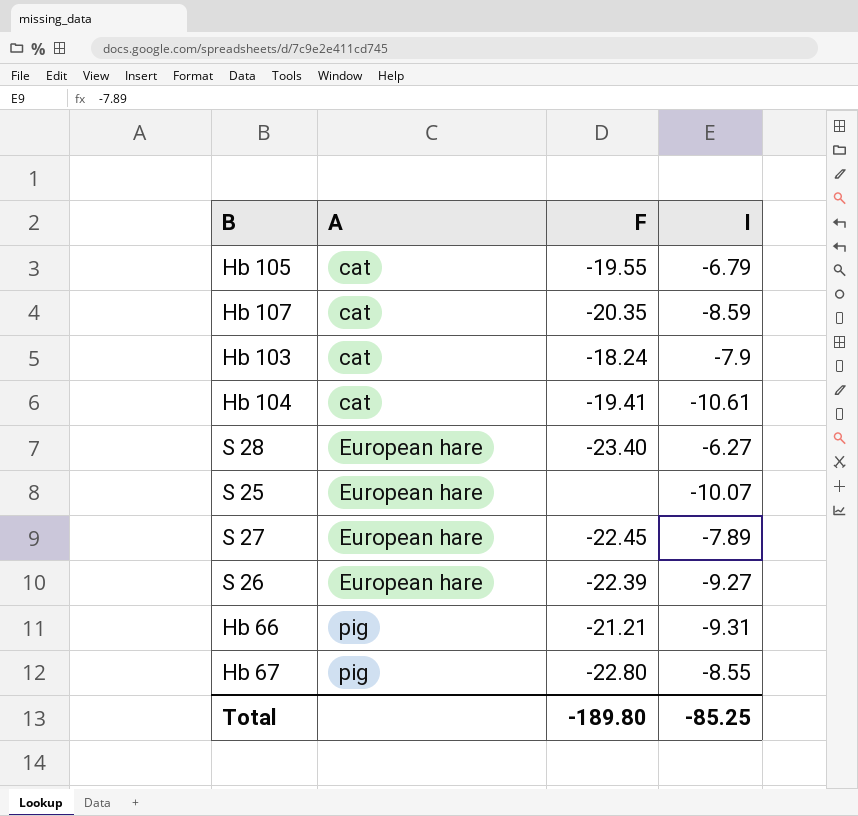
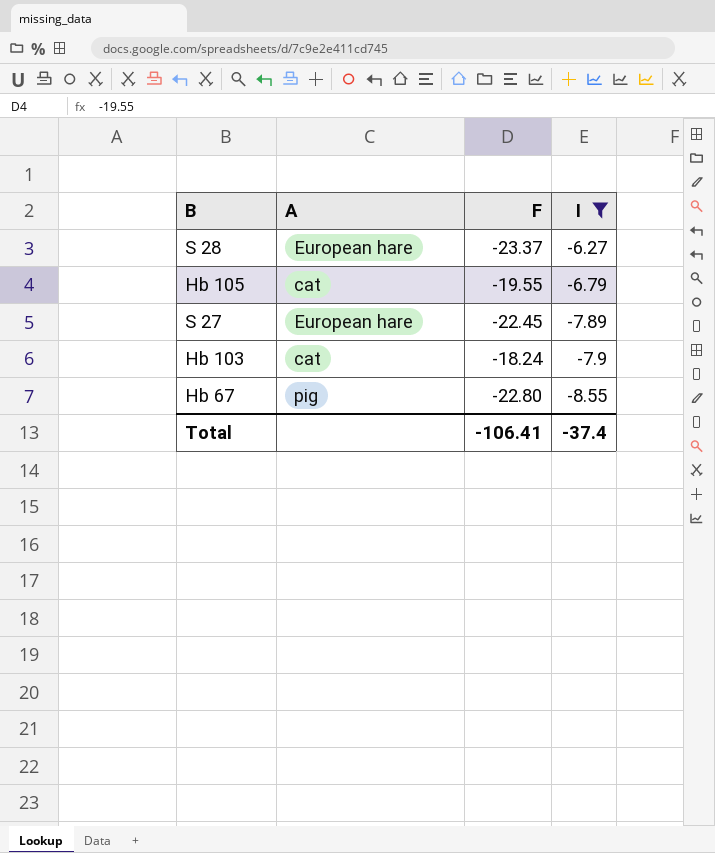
filter: none -> I >= -8.55
row order: A ascending -> I descending
S 28 | F: -23.40 -> -23.37
Total | F: -189.80 -> -106.41
Total | I: -85.25 -> -37.4

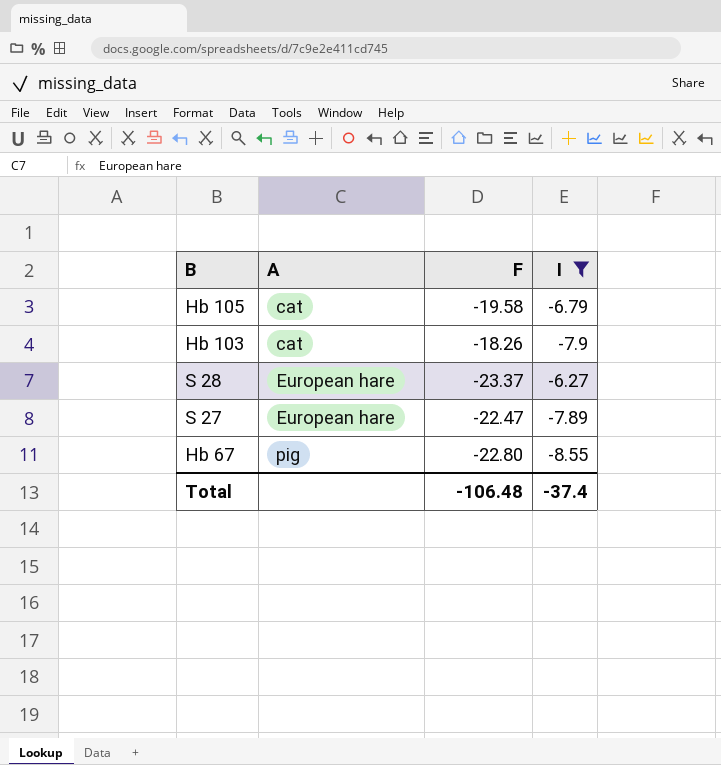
row order: I descending -> A ascending
Hb 105 | F: -19.55 -> -19.58
Hb 103 | F: -18.24 -> -18.26
S 27 | F: -22.45 -> -22.47
Total | F: -106.41 -> -106.48

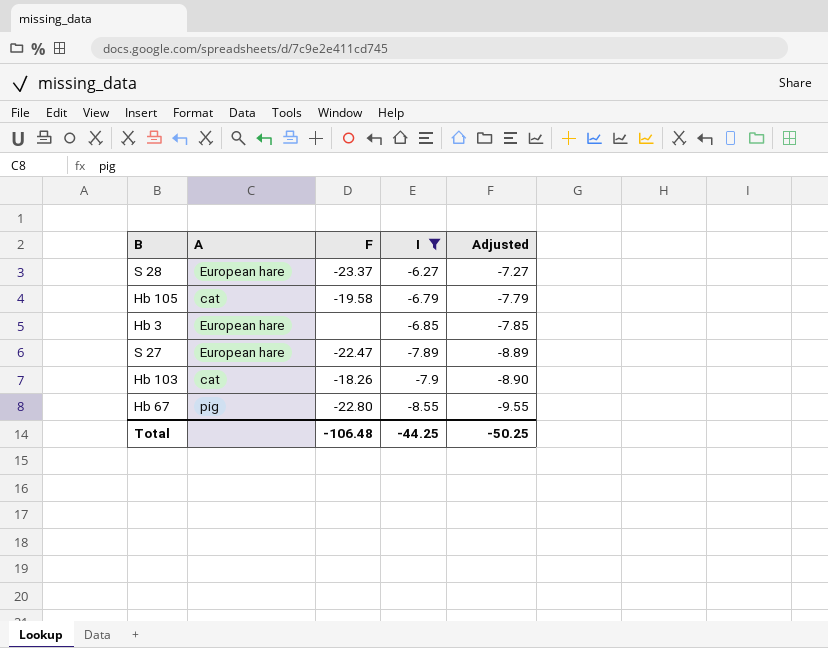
row order: A ascending -> I descending
column Adjusted | formula: none -> [I] - 1
row Hb 3: none -> European hare | none | -6.85 | -7.85
Total | I: -37.4 -> -44.25

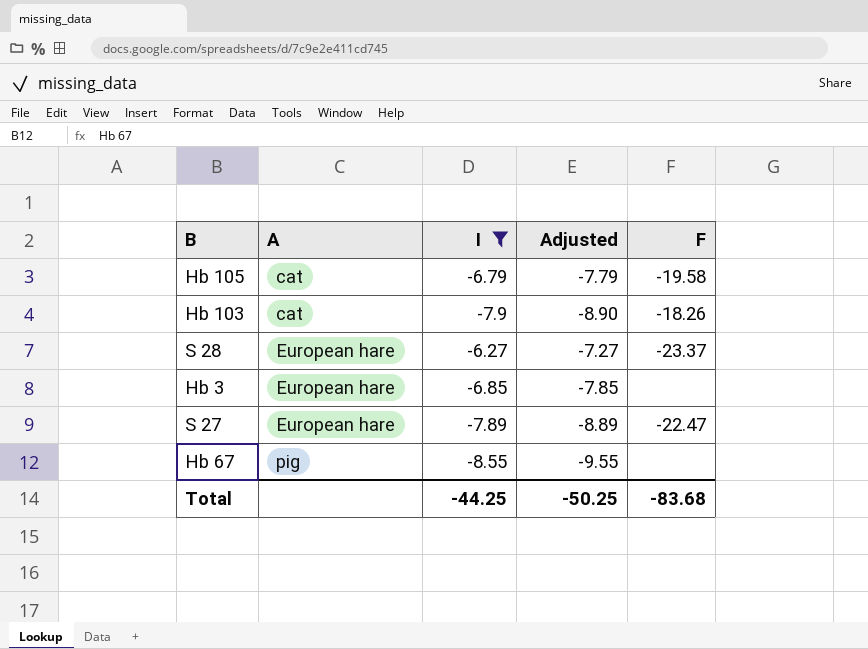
row order: I descending -> A ascending
column F | position: 3 -> 5
Hb 67 | F: -22.80 -> none
Total | F: -106.48 -> -83.68

